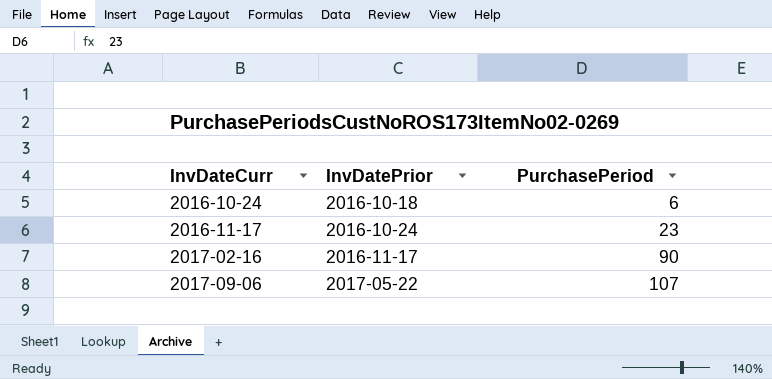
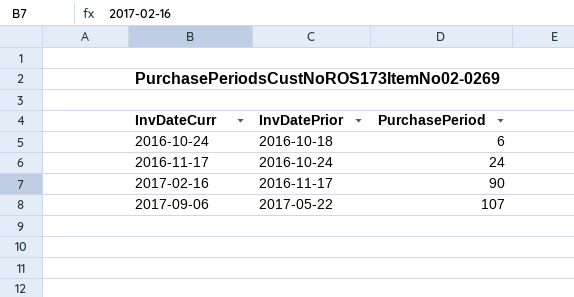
2016-11-17 | PurchasePeriod: 23 -> 24

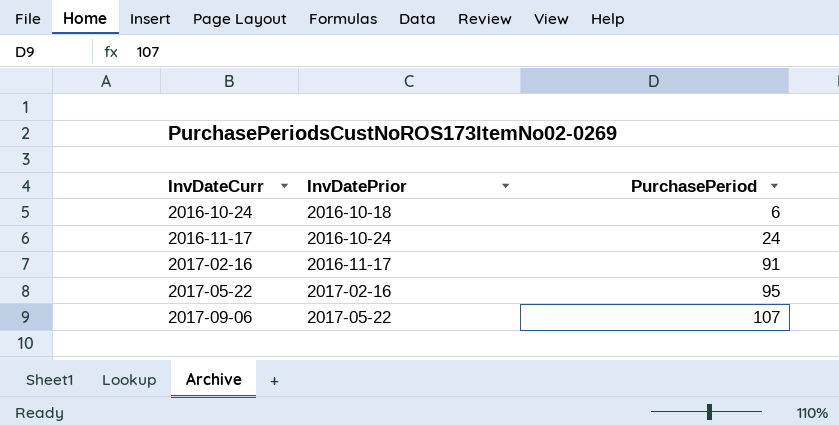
2017-02-16 | PurchasePeriod: 90 -> 91
row 2017-05-22: none -> 2017-02-16 | 95

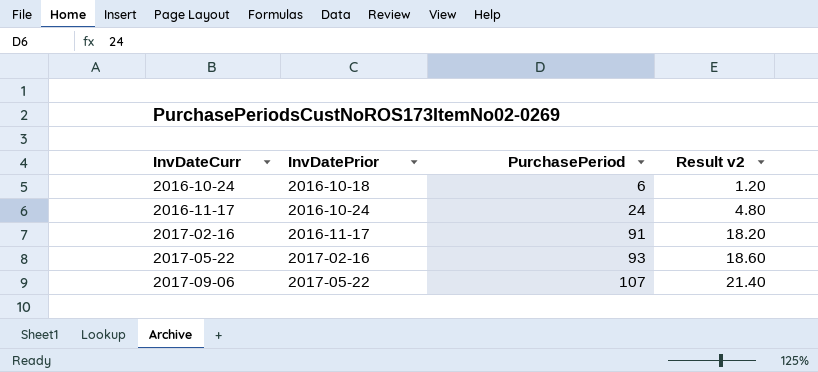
column Result v2 | formula: none -> [PurchasePeriod] * 0.2
2017-05-22 | PurchasePeriod: 95 -> 93

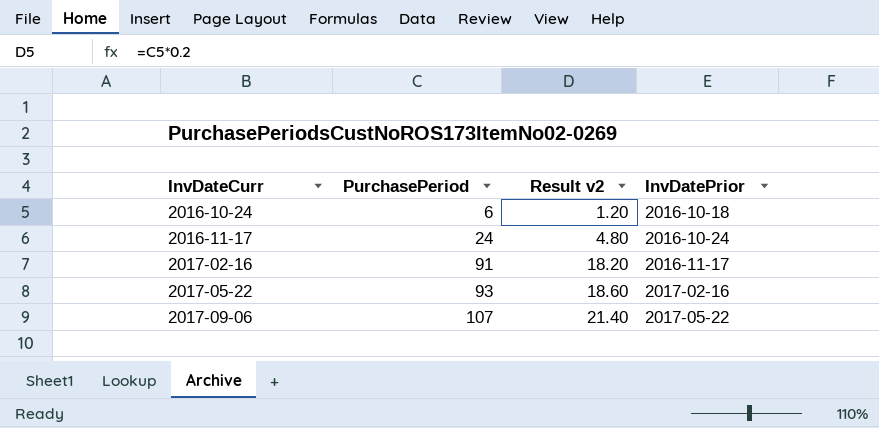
column InvDatePrior | position: 2 -> 4

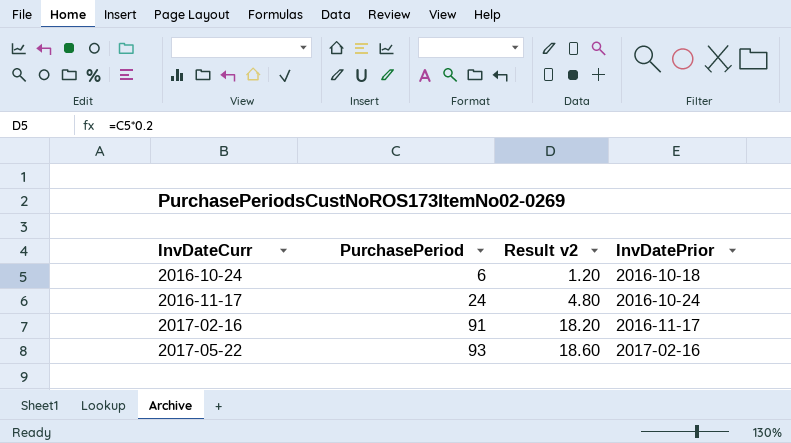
row 2017-09-06: 107 | 21.40 | 2017-05-22 -> none

